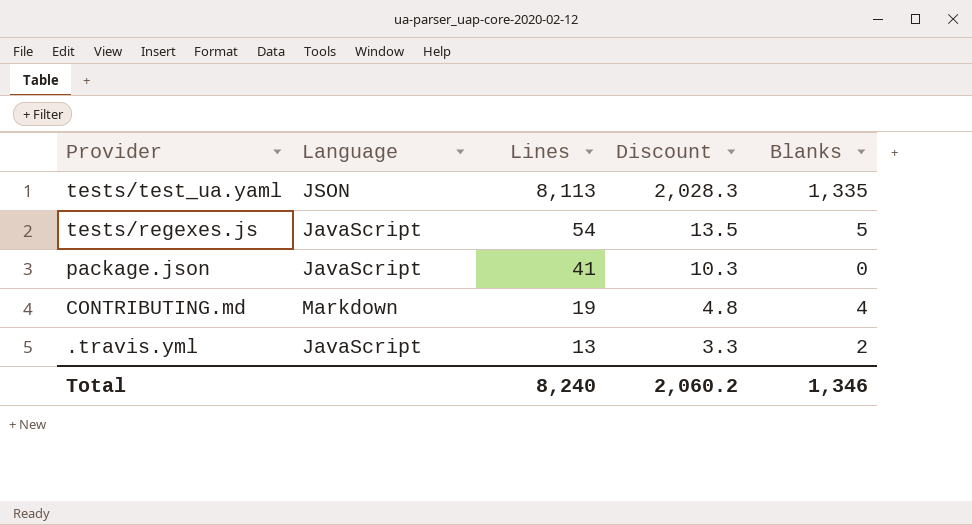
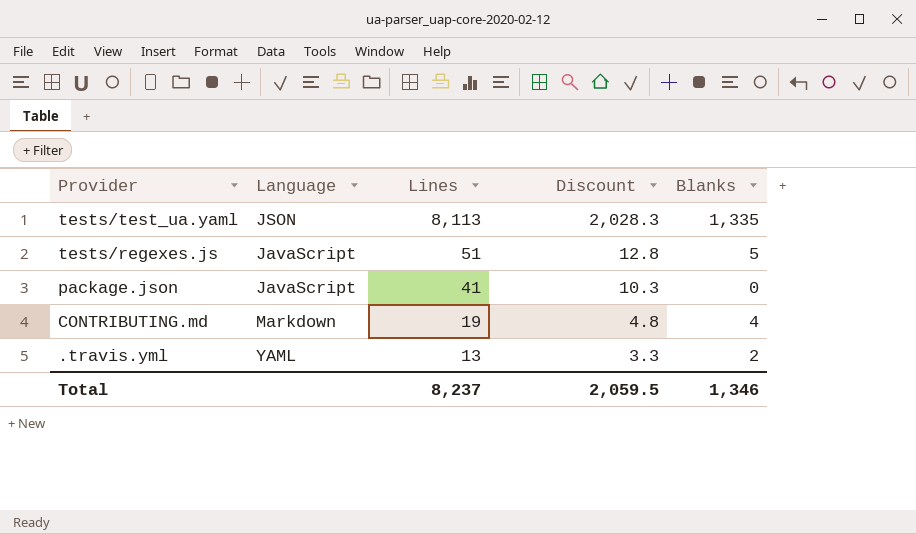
tests/regexes.js | Lines: 54 -> 51
tests/regexes.js | Discount: 13.5 -> 12.8
.travis.yml | Language: JavaScript -> YAML
Total | Lines: 8,240 -> 8,237
Total | Discount: 2,060.2 -> 2,059.5

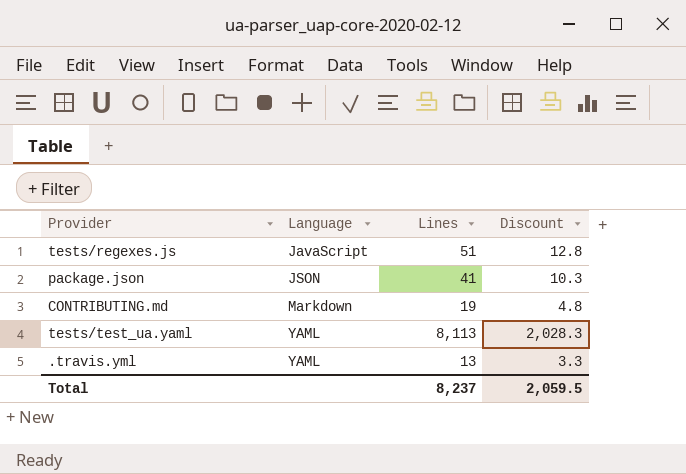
row order: Provider descending -> Language ascending
column Blanks | position: 5 -> none
package.json | Language: JavaScript -> JSON
tests/test_ua.yaml | Language: JSON -> YAML

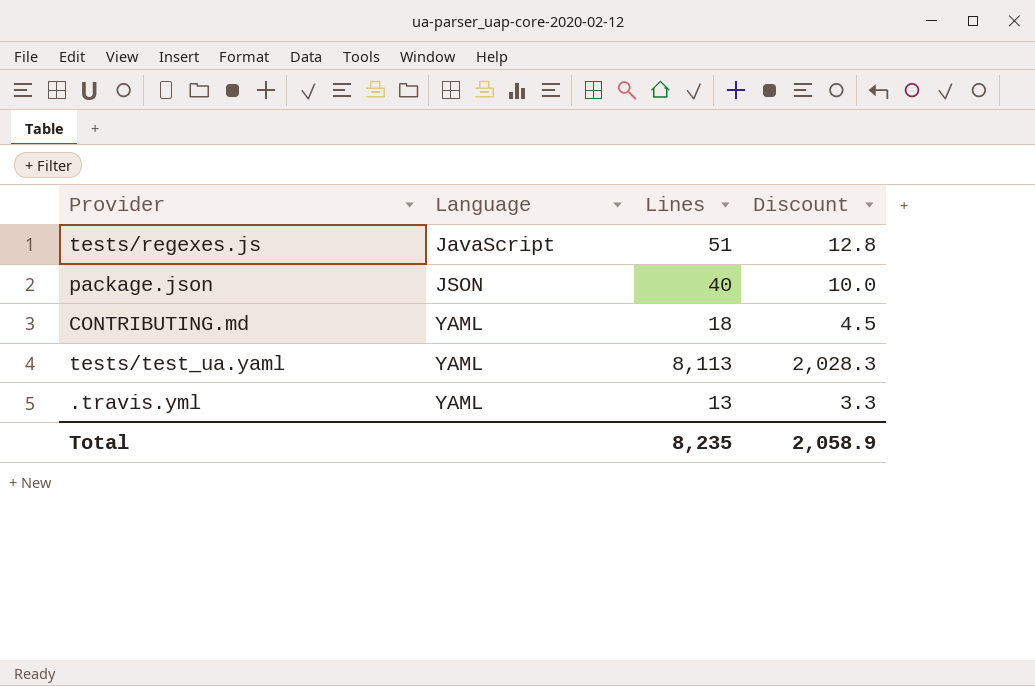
package.json | Lines: 41 -> 40
package.json | Discount: 10.3 -> 10.0
CONTRIBUTING.md | Language: Markdown -> YAML
CONTRIBUTING.md | Lines: 19 -> 18
CONTRIBUTING.md | Discount: 4.8 -> 4.5
Total | Lines: 8,237 -> 8,235
Total | Discount: 2,059.5 -> 2,058.9

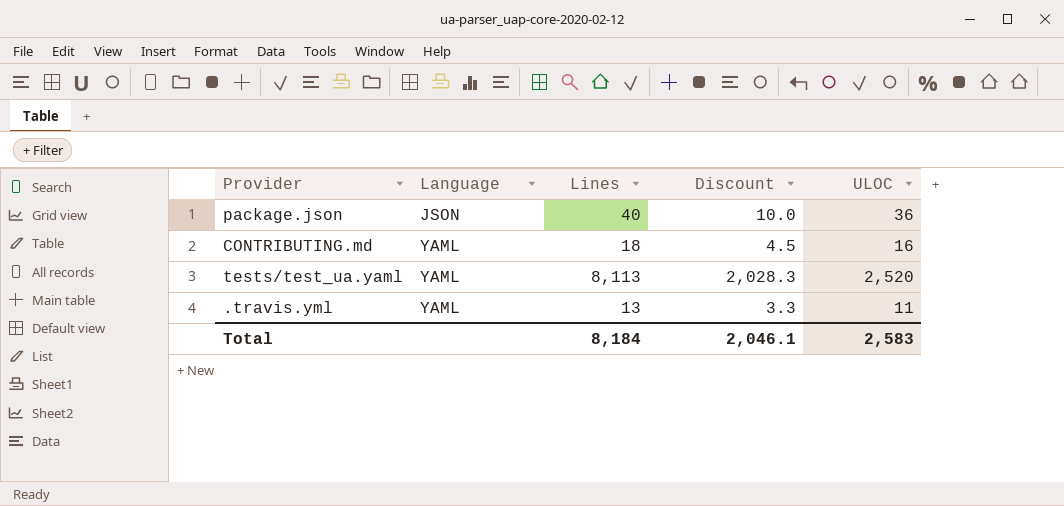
column ULOC | position: none -> 5
row tests/regexes.js: JavaScript | 51 | 12.8 -> none
Total | Lines: 8,235 -> 8,184
Total | Discount: 2,058.9 -> 2,046.1

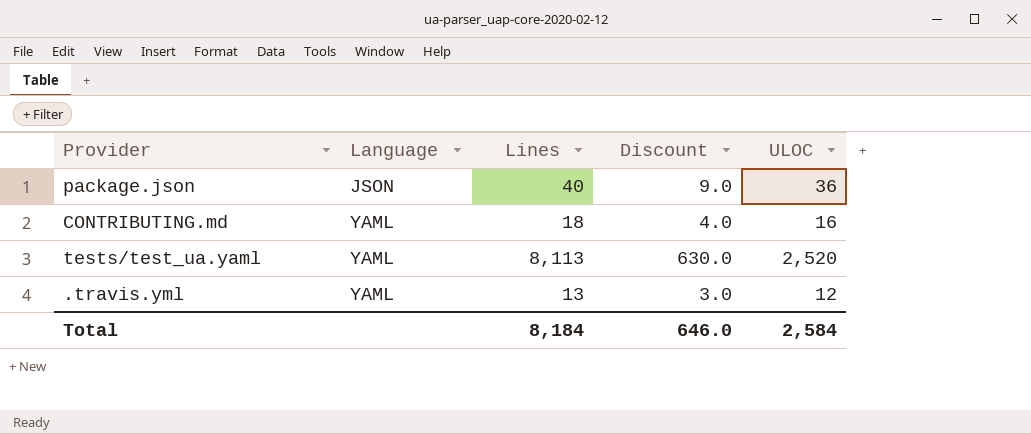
column Discount | formula: [Lines] * 0.25 -> [ULOC] * 0.25
.travis.yml | ULOC: 11 -> 12
Total | Discount: 2,046.1 -> 646.0
Total | ULOC: 2,583 -> 2,584

